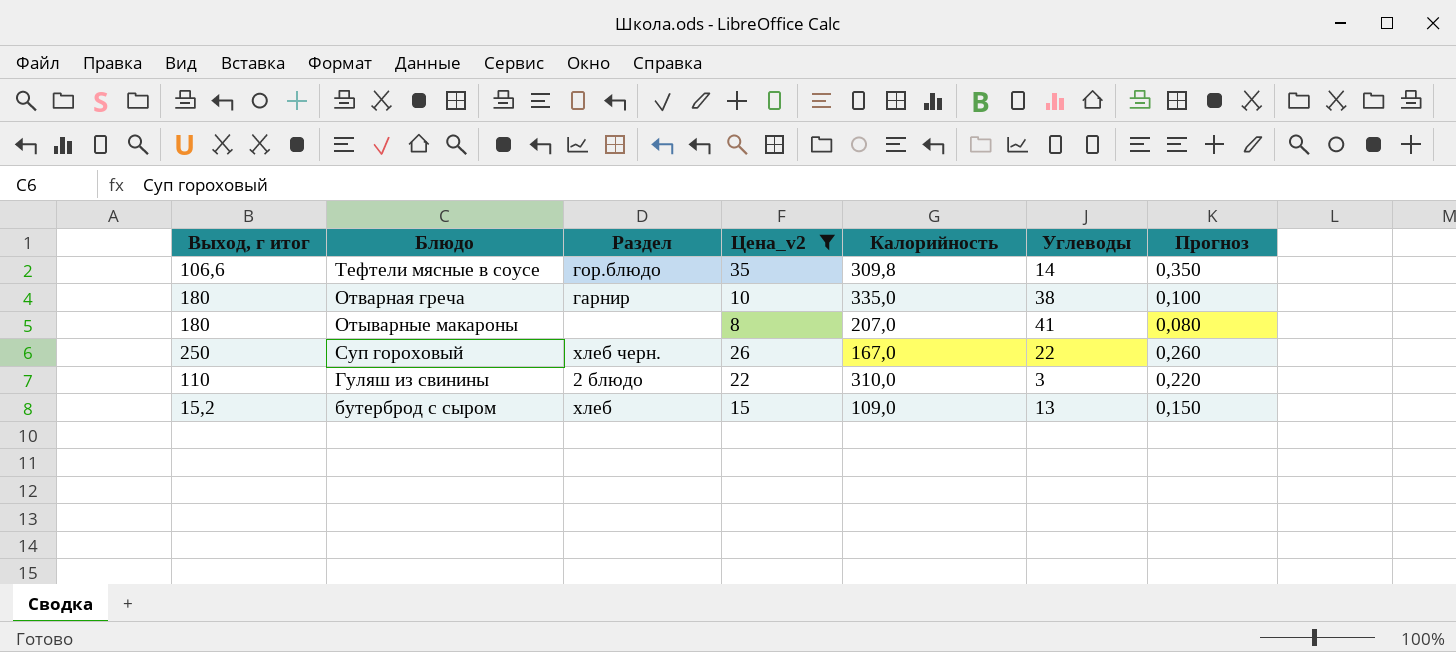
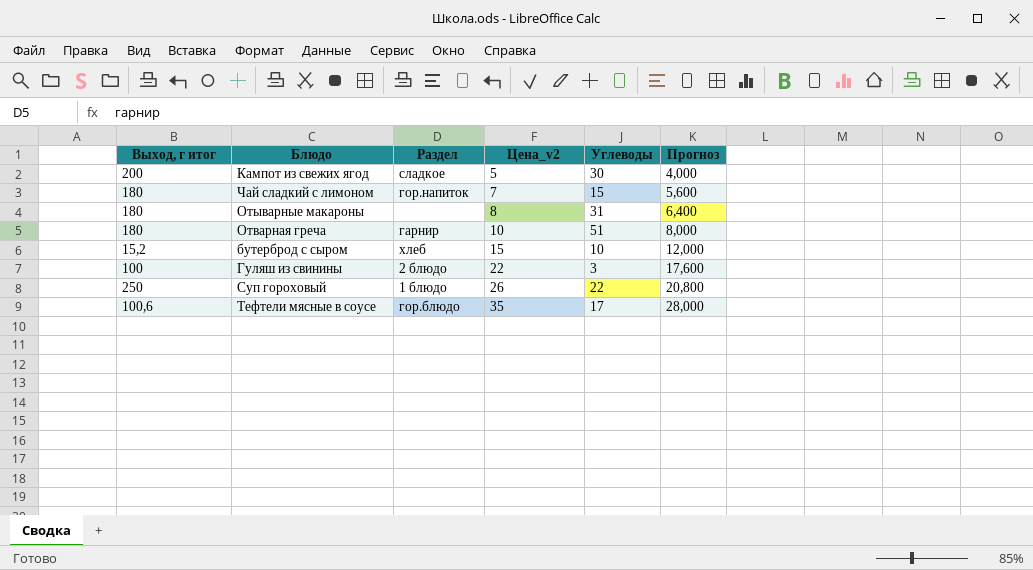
filter: Цена_v2 >= 8 -> none
row order: none -> Цена_v2 ascending
column Калорийность | position: 5 -> none
column Прогноз | formula: [Цена_v2] * 0,01 -> [Цена_v2] * 0,8
Отыварные макароны | Углеводы: 41 -> 31
Отварная греча | Углеводы: 38 -> 51
бутерброд с сыром | Углеводы: 13 -> 10
Гуляш из свинины | Выход, г итог: 110 -> 100
Суп гороховый | Раздел: хлеб черн. -> 1 блюдо
Тефтели мясные в соусе | Выход, г итог: 106,6 -> 100,6
Тефтели мясные в соусе | Углеводы: 14 -> 17

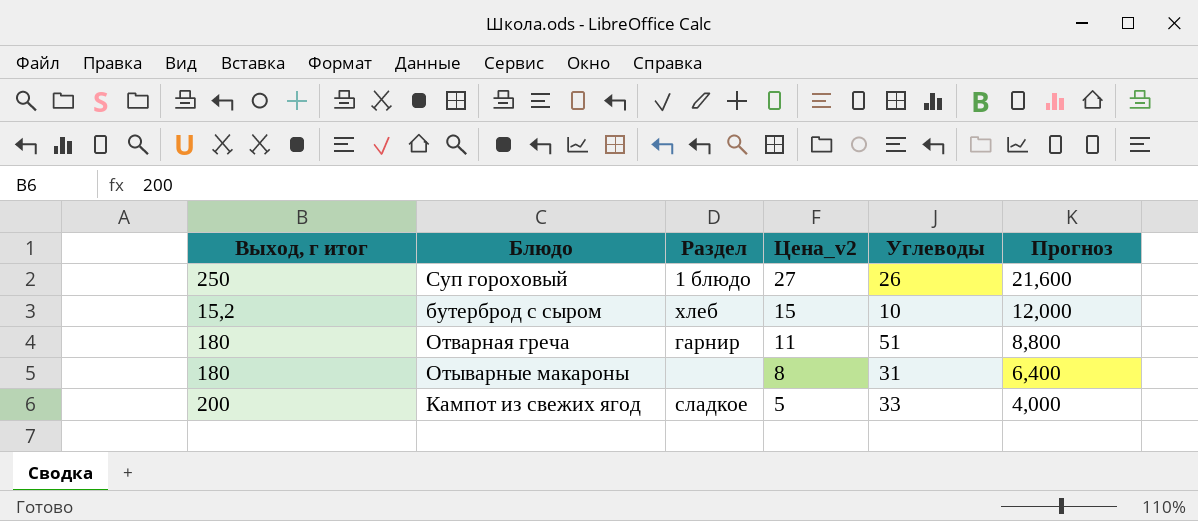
row order: Цена_v2 ascending -> Цена_v2 descending
row Чай сладкий с лимоном: 180 | гор.напиток | 7 | 15 | 5,600 -> none
row Гуляш из свинины: 100 | 2 блюдо | 22 | 3 | 17,600 -> none
row Тефтели мясные в соусе: 100,6 | гор.блюдо | 35 | 17 | 28,000 -> none
Суп гороховый | Цена_v2: 26 -> 27
Суп гороховый | Углеводы: 22 -> 26
Суп гороховый | Прогноз: 20,800 -> 21,600
Отварная греча | Цена_v2: 10 -> 11
Отварная греча | Прогноз: 8,000 -> 8,800
Кампот из свежих ягод | Углеводы: 30 -> 33

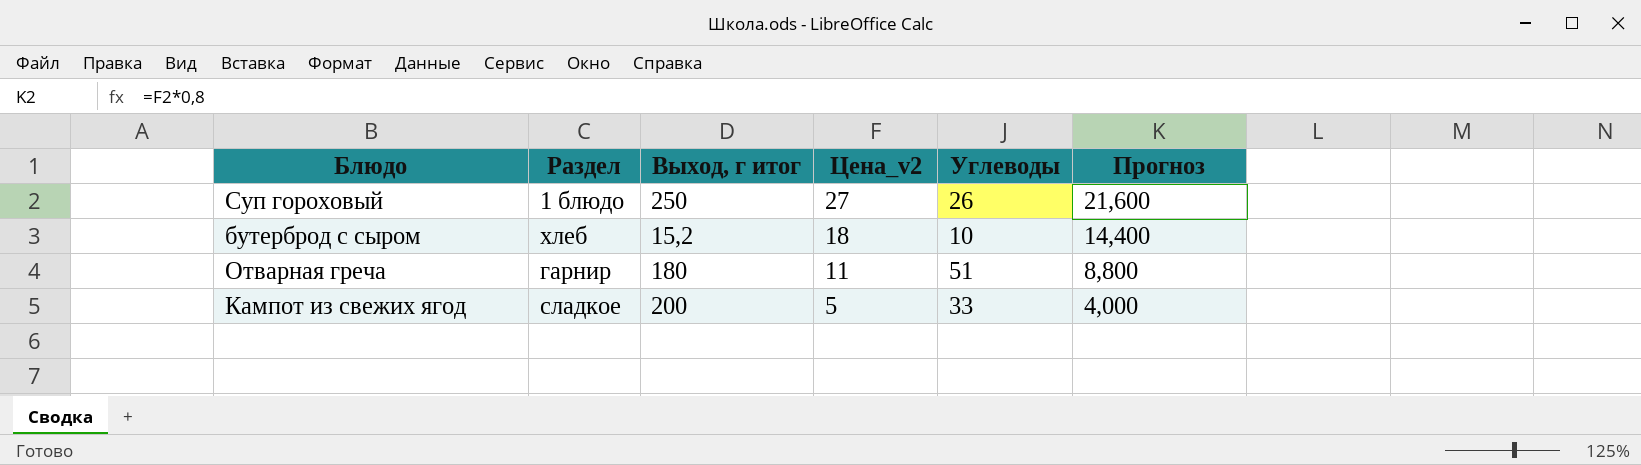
column Выход, г итог | position: 1 -> 3
row Отыварные макароны: 180 | none | 8 | 31 | 6,400 -> none
бутерброд с сыром | Цена_v2: 15 -> 18
бутерброд с сыром | Прогноз: 12,000 -> 14,400

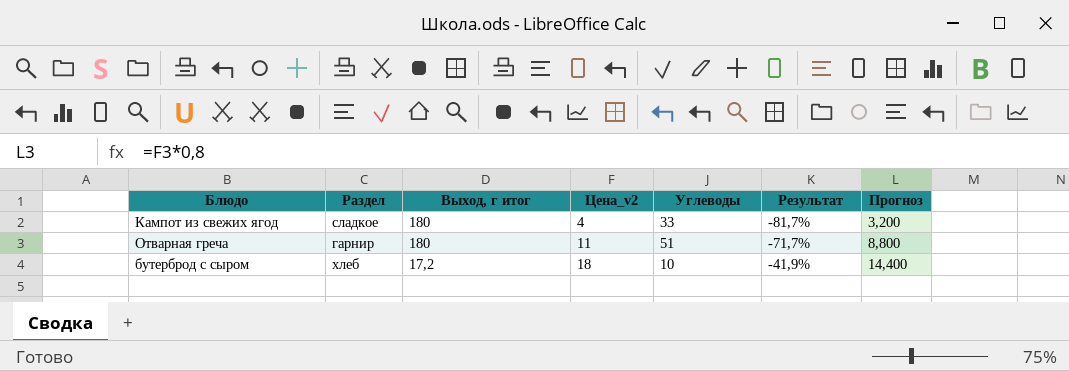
row order: Цена_v2 descending -> Выход, г итог descending
column Результат | formula: none -> ([Углеводы] - [Выход, г итог]) / [Выход, г итог]
row Суп гороховый: 1 блюдо | 250 | 27 | 26 | 21,600 -> none
Кампот из свежих ягод | Выход, г итог: 200 -> 180
Кампот из свежих ягод | Цена_v2: 5 -> 4
Кампот из свежих ягод | Прогноз: 4,000 -> 3,200
бутерброд с сыром | Выход, г итог: 15,2 -> 17,2

